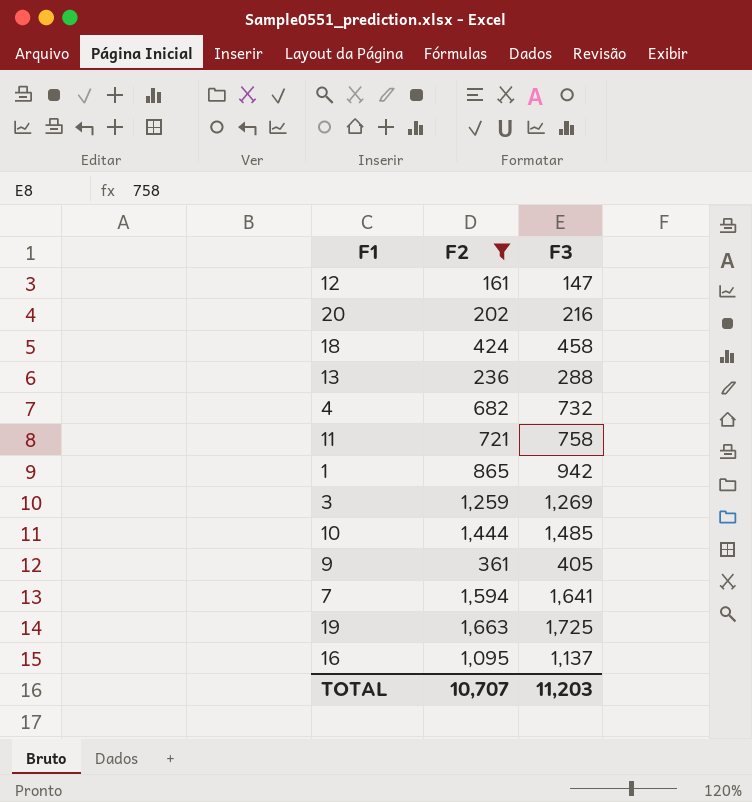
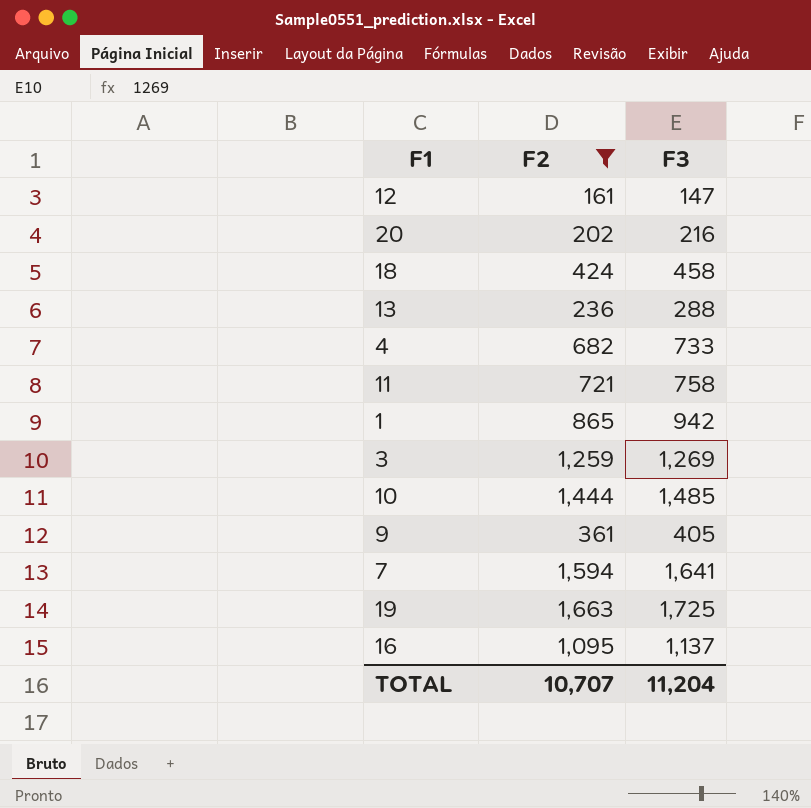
4 | F3: 732 -> 733
TOTAL | F3: 11,203 -> 11,204

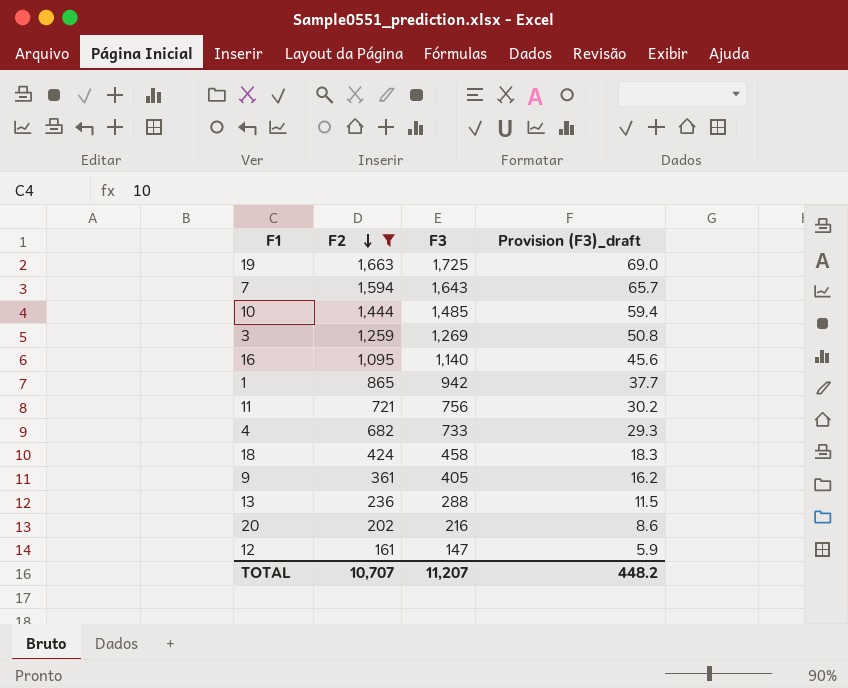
row order: none -> F2 descending
column Provision (F3)_draft | formula: none -> [F3] * 0.04
7 | F3: 1,641 -> 1,643
16 | F3: 1,137 -> 1,140
11 | F3: 758 -> 756
TOTAL | F3: 11,204 -> 11,207

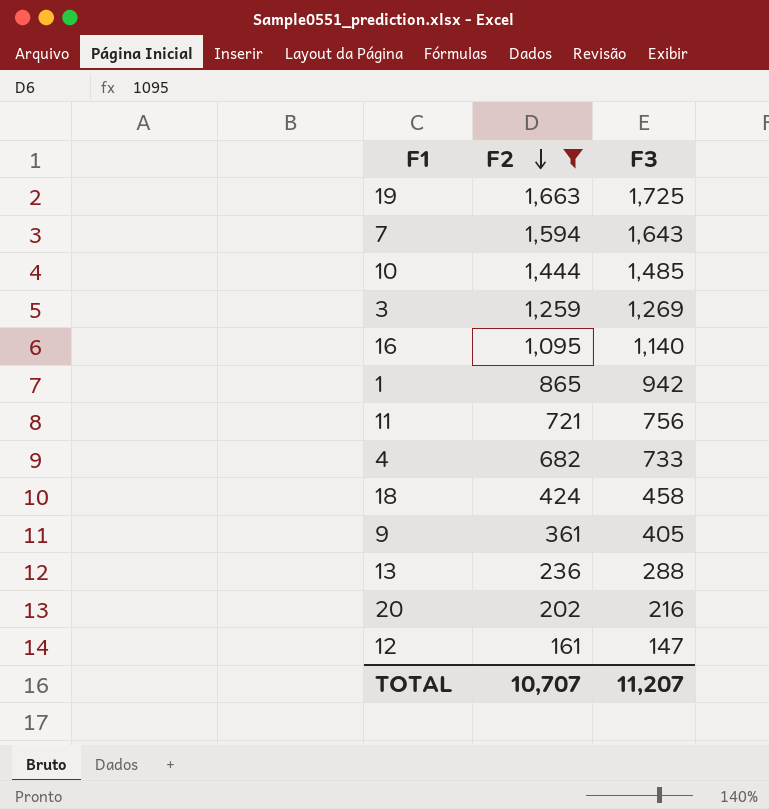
column Provision (F3)_draft | formula: [F3] * 0.04 -> none

